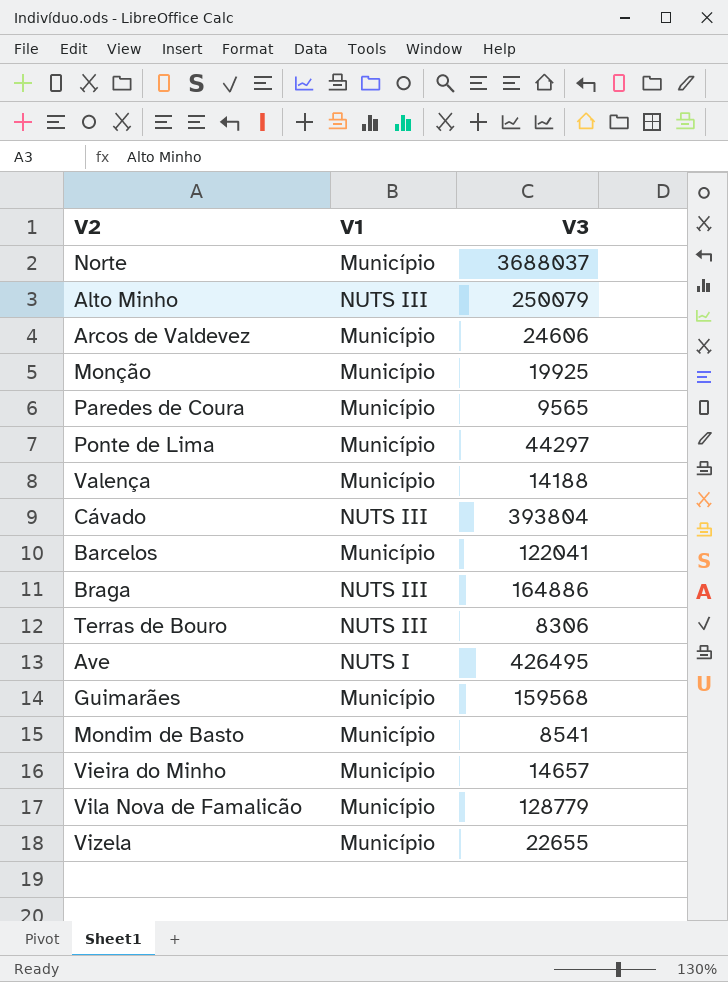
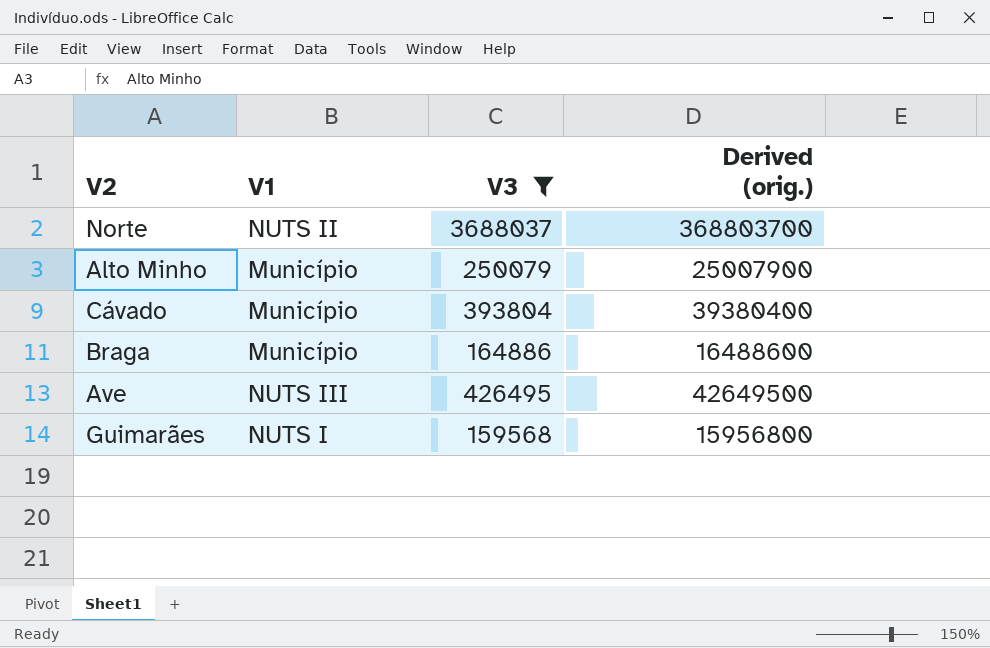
filter: none -> V3 >= 159568
column Derived (orig.) | formula: none -> [V3] * 100
Norte | V1: Município -> NUTS II
Alto Minho | V1: NUTS III -> Município
Cávado | V1: NUTS III -> Município
Braga | V1: NUTS III -> Município
Ave | V1: NUTS I -> NUTS III
Guimarães | V1: Município -> NUTS I

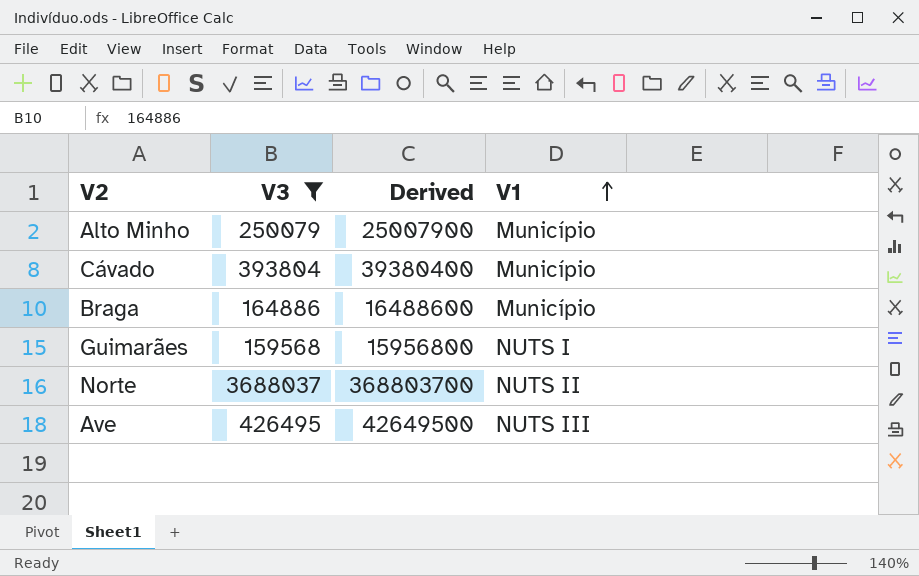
row order: none -> V1 ascending
column name: Derived (orig.) -> Derived
column V1 | position: 2 -> 4

